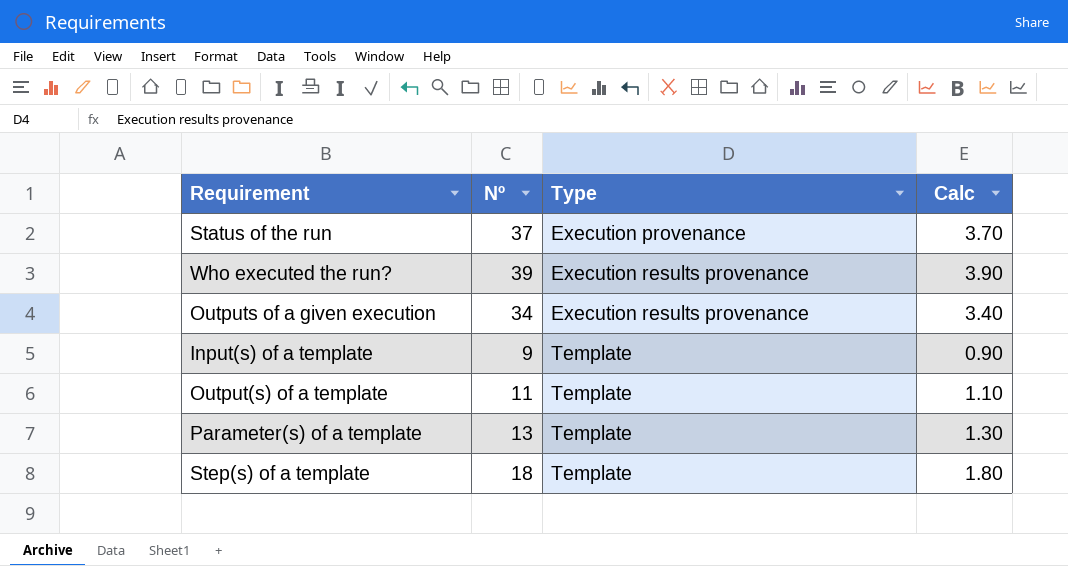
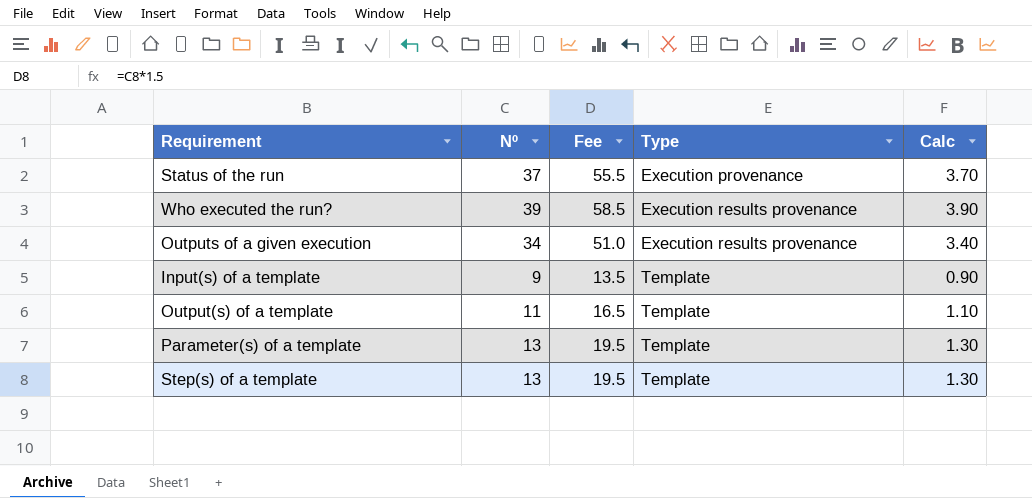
column Fee | formula: none -> [Nº] * 1.5
Step(s) of a template | Nº: 18 -> 13
Step(s) of a template | Calc: 1.80 -> 1.30

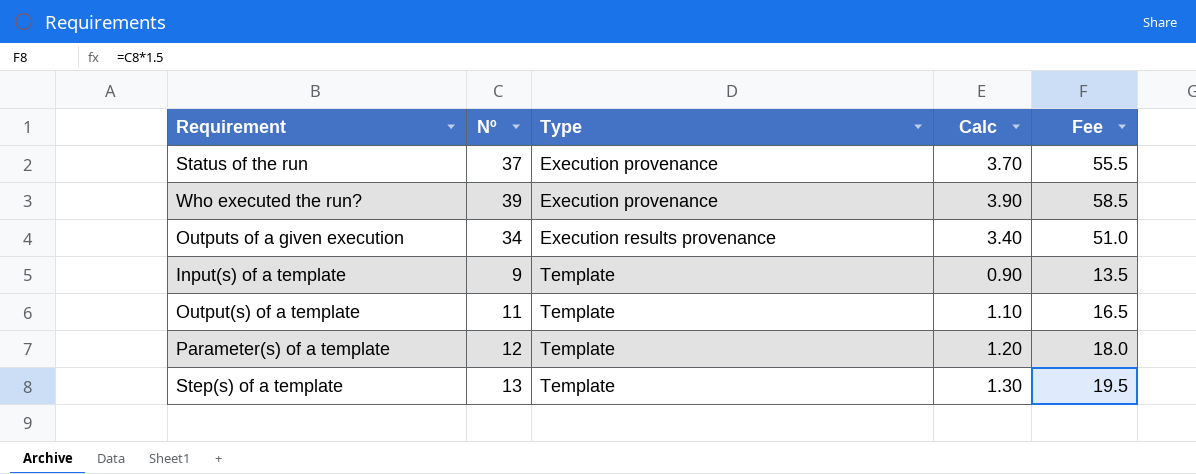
column Fee | position: 3 -> 5
Who executed the run? | Type: Execution results provenance -> Execution provenance
Parameter(s) of a template | Nº: 13 -> 12
Parameter(s) of a template | Calc: 1.30 -> 1.20
Parameter(s) of a template | Fee: 19.5 -> 18.0

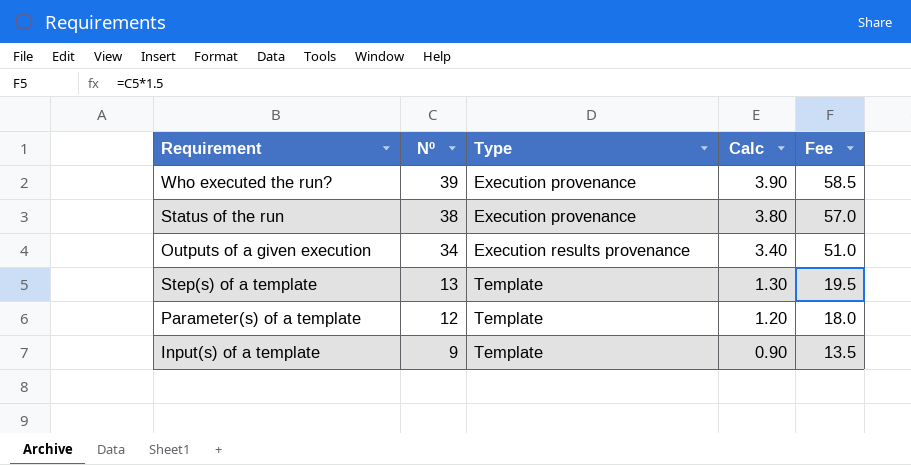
row order: Type ascending -> Nº descending
row Output(s) of a template: 11 | Template | 1.10 | 16.5 -> none
Status of the run | Nº: 37 -> 38
Status of the run | Calc: 3.70 -> 3.80
Status of the run | Fee: 55.5 -> 57.0

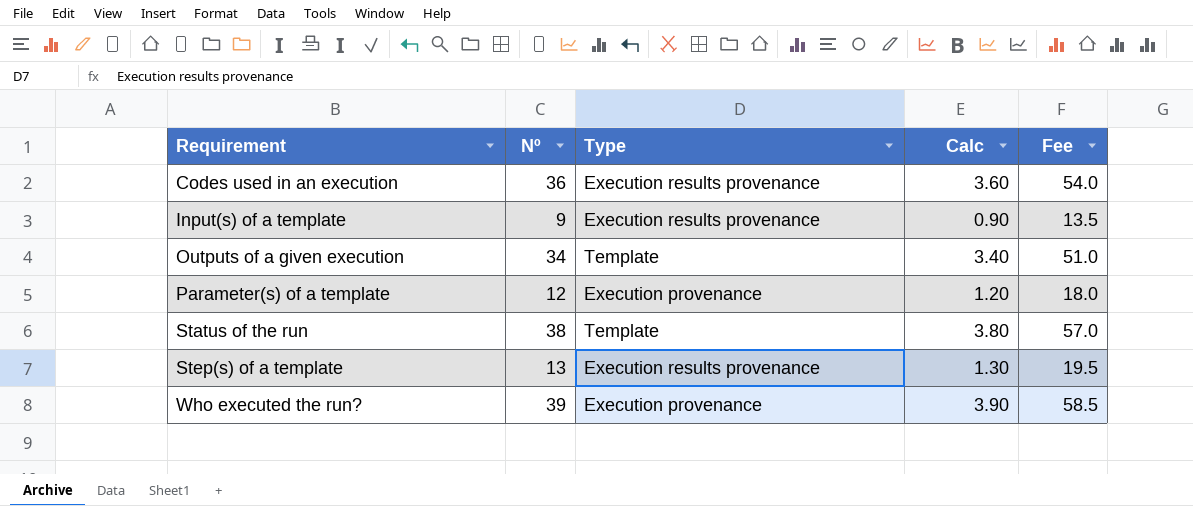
row order: Nº descending -> Requirement ascending
row Codes used in an execution: none -> 36 | Execution results provenance | 3.60 | 54.0
Input(s) of a template | Type: Template -> Execution results provenance
Outputs of a given execution | Type: Execution results provenance -> Template
Parameter(s) of a template | Type: Template -> Execution provenance
Status of the run | Type: Execution provenance -> Template
Step(s) of a template | Type: Template -> Execution results provenance

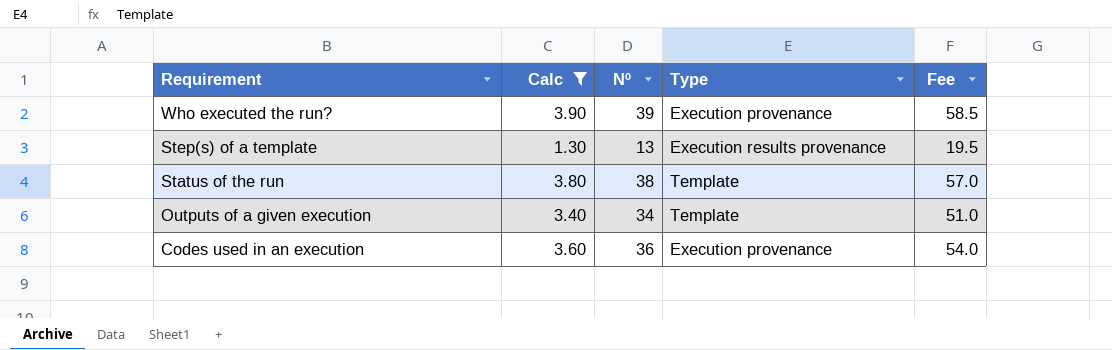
filter: none -> Calc >= 1.30
row order: Requirement ascending -> Requirement descending
column Calc | position: 4 -> 2
Codes used in an execution | Type: Execution results provenance -> Execution provenance

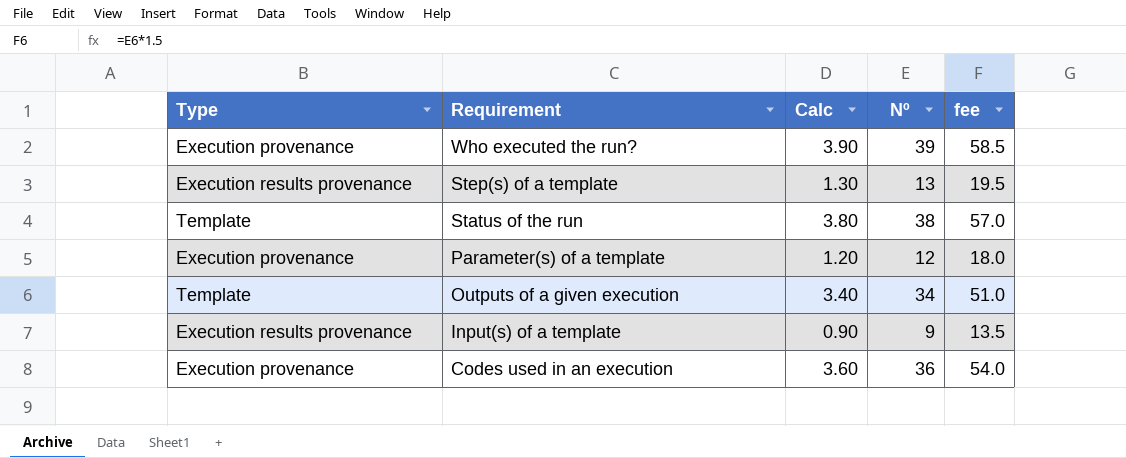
filter: Calc >= 1.30 -> none
column Type | position: 4 -> 1
column name: Fee -> fee

